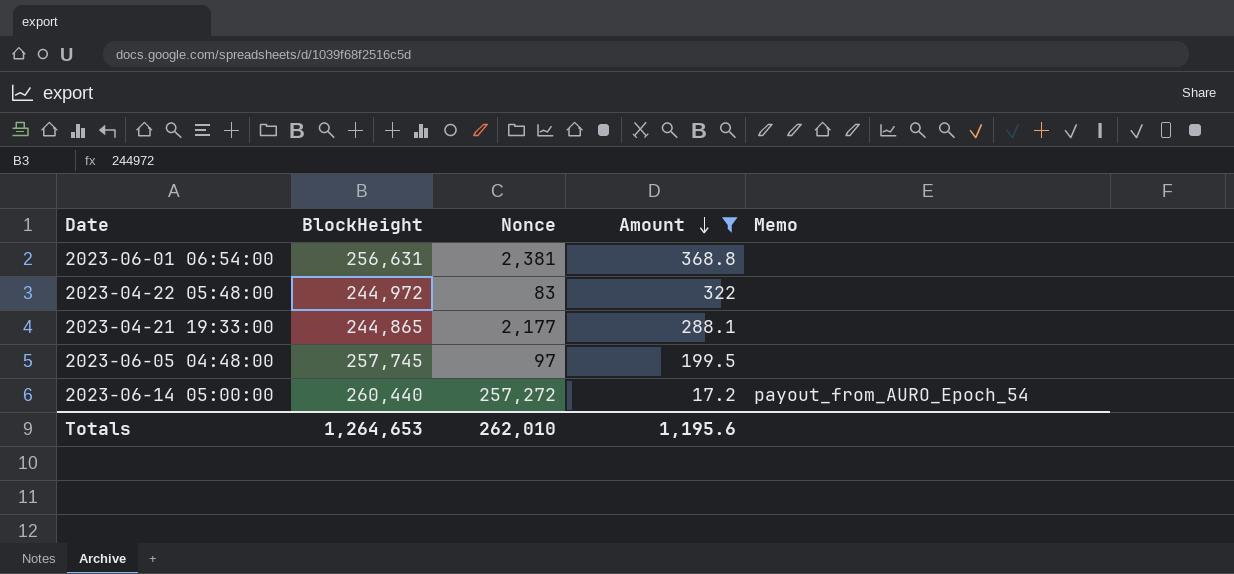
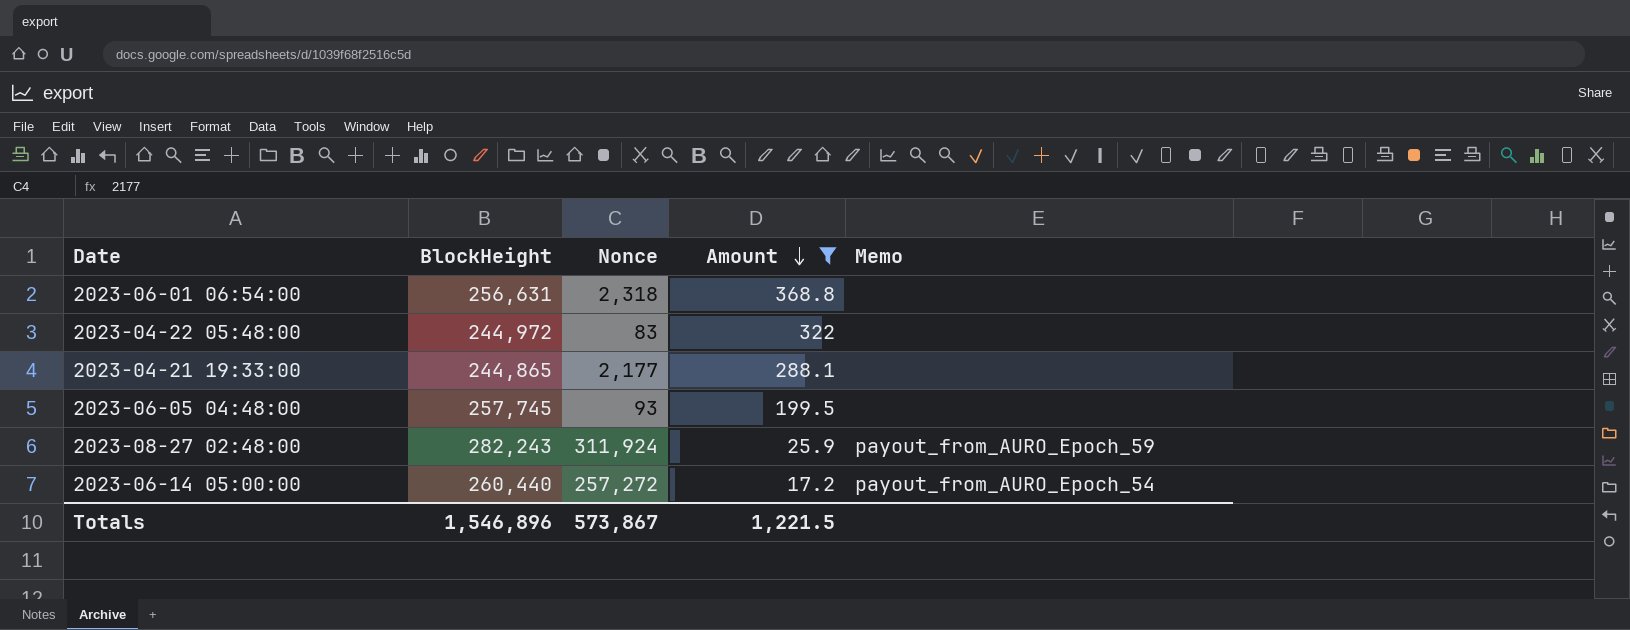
2023-06-01 06:54:00 | Nonce: 2,381 -> 2,318
2023-06-05 04:48:00 | Nonce: 97 -> 93
row 2023-08-27 02:48:00: none -> 282,243 | 311,924 | 25.9 | payout_from_AURO_Epoch_59
Totals | BlockHeight: 1,264,653 -> 1,546,896
Totals | Nonce: 262,010 -> 573,867
Totals | Amount: 1,195.6 -> 1,221.5

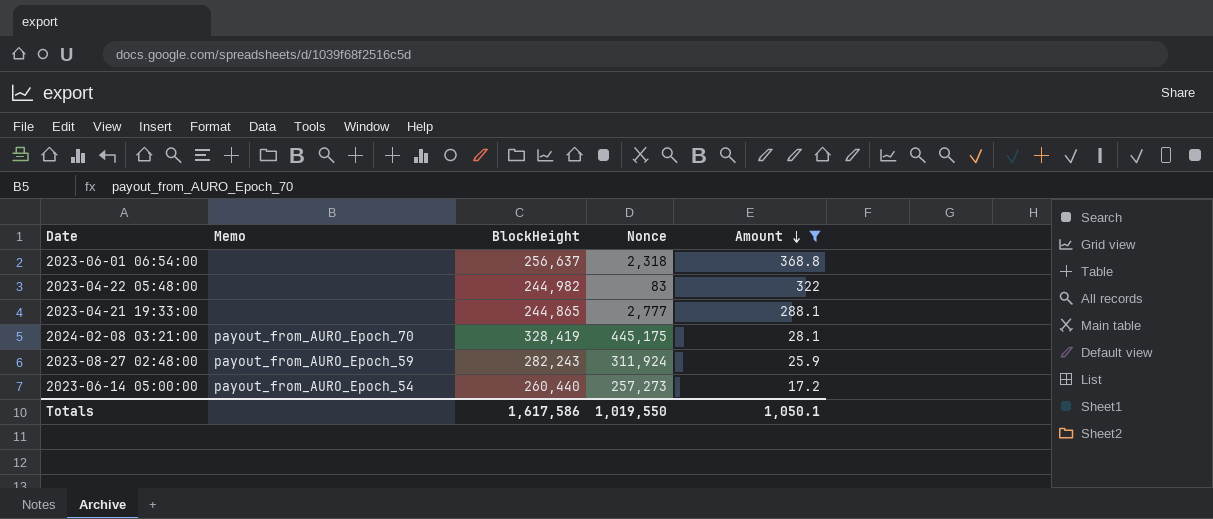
column Memo | position: 5 -> 2
row 2023-06-05 04:48:00: 257,745 | 93 | 199.5 | none -> none
2023-06-01 06:54:00 | BlockHeight: 256,631 -> 256,637
2023-04-22 05:48:00 | BlockHeight: 244,972 -> 244,982
2023-04-21 19:33:00 | Nonce: 2,177 -> 2,777
row 2024-02-08 03:21:00: none -> payout_from_AURO_Epoch_70 | 328,419 | 445,175 | 28.1
2023-06-14 05:00:00 | Nonce: 257,272 -> 257,273
Totals | BlockHeight: 1,546,896 -> 1,617,586
Totals | Nonce: 573,867 -> 1,019,550
Totals | Amount: 1,221.5 -> 1,050.1

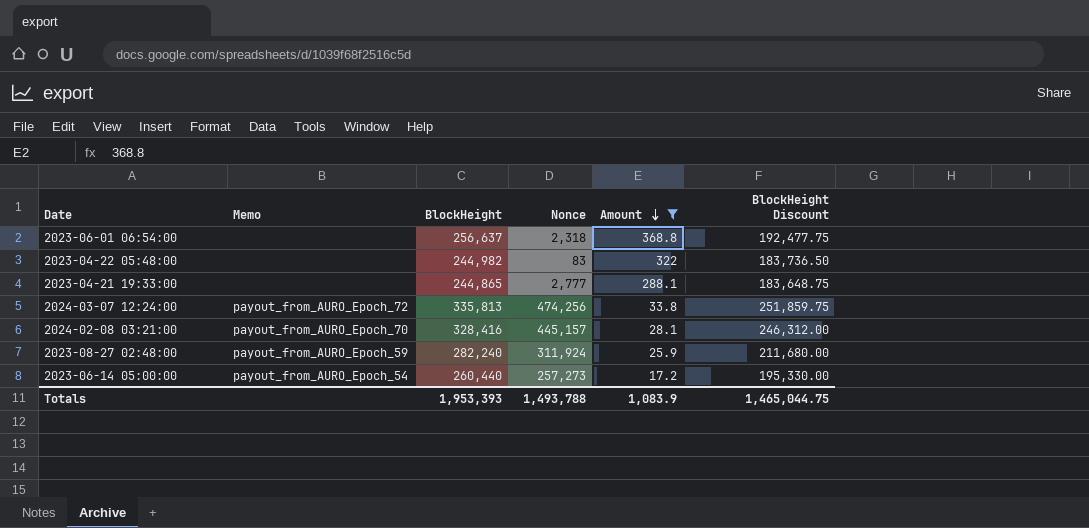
column BlockHeight Discount | formula: none -> [BlockHeight] * 0.75
row 2024-03-07 12:24:00: none -> payout_from_AURO_Epoch_72 | 335,813 | 474,256 | 33.8 | 251,859.75
2024-02-08 03:21:00 | BlockHeight: 328,419 -> 328,416
2024-02-08 03:21:00 | Nonce: 445,175 -> 445,157
2023-08-27 02:48:00 | BlockHeight: 282,243 -> 282,240
Totals | BlockHeight: 1,617,586 -> 1,953,393
Totals | Nonce: 1,019,550 -> 1,493,788
Totals | Amount: 1,050.1 -> 1,083.9

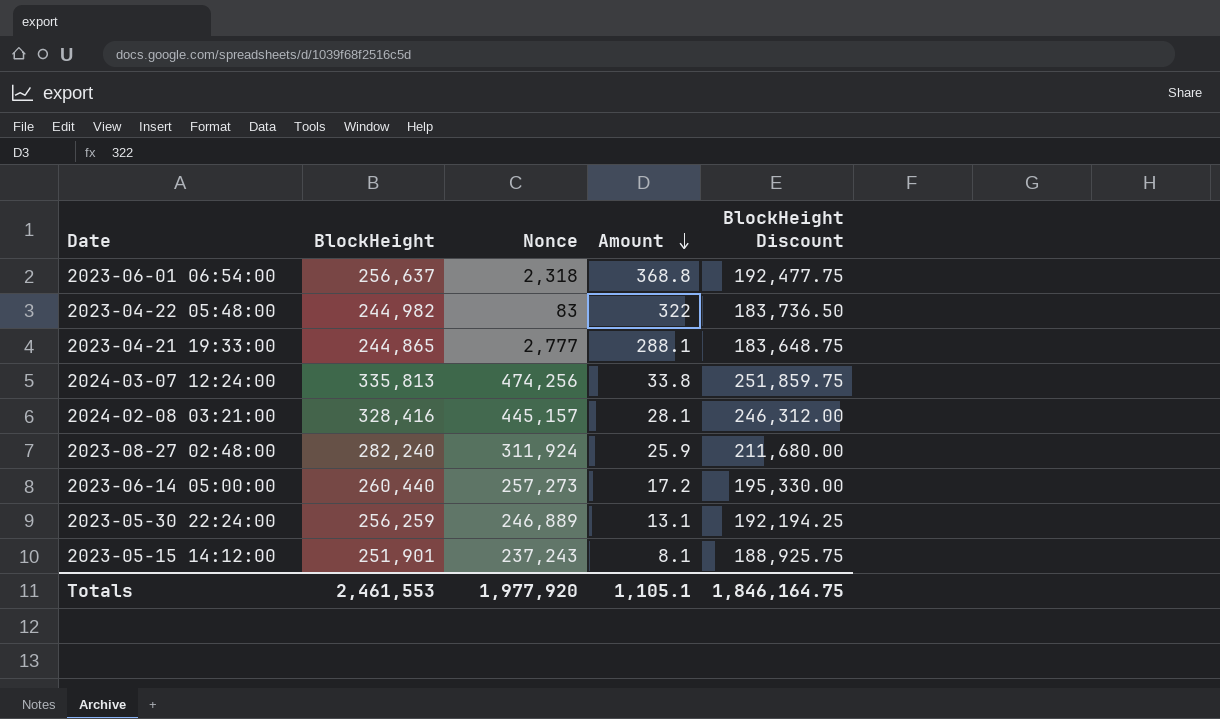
filter: Amount >= 17.2 -> none
column Memo | position: 2 -> none
Totals | BlockHeight: 1,953,393 -> 2,461,553
Totals | Nonce: 1,493,788 -> 1,977,920
Totals | Amount: 1,083.9 -> 1,105.1
Totals | BlockHeight Discount: 1,465,044.75 -> 1,846,164.75

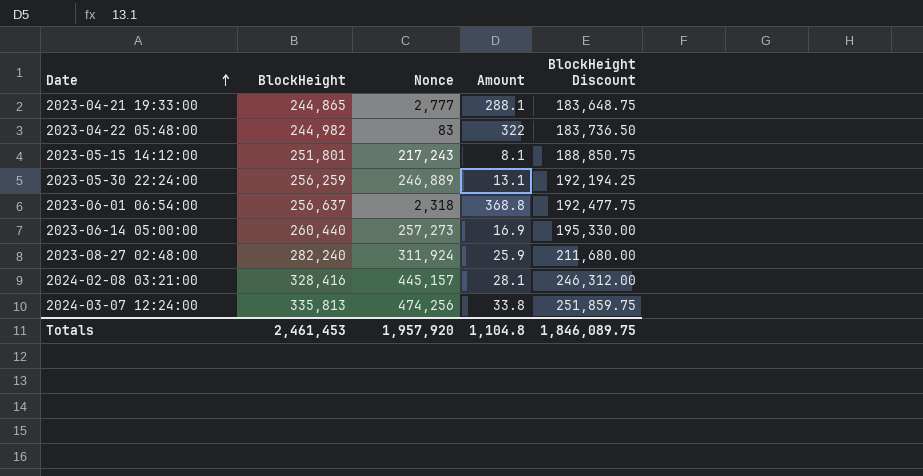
row order: Amount descending -> Date ascending
2023-05-15 14:12:00 | BlockHeight: 251,901 -> 251,801
2023-05-15 14:12:00 | Nonce: 237,243 -> 217,243
2023-05-15 14:12:00 | BlockHeight Discount: 188,925.75 -> 188,850.75
2023-06-14 05:00:00 | Amount: 17.2 -> 16.9
Totals | BlockHeight: 2,461,553 -> 2,461,453
Totals | Nonce: 1,977,920 -> 1,957,920
Totals | Amount: 1,105.1 -> 1,104.8
Totals | BlockHeight Discount: 1,846,164.75 -> 1,846,089.75

